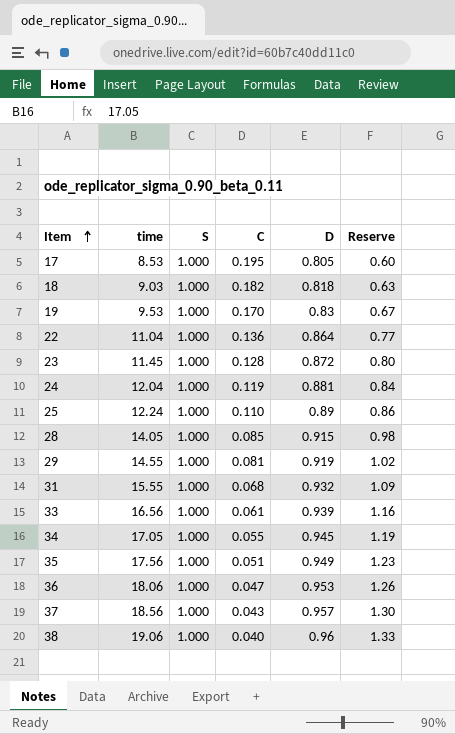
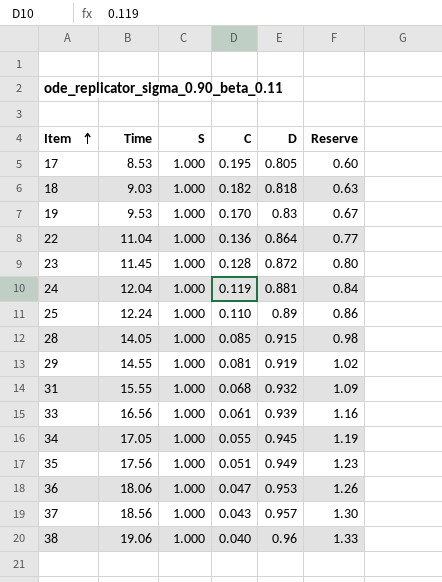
column name: time -> Time

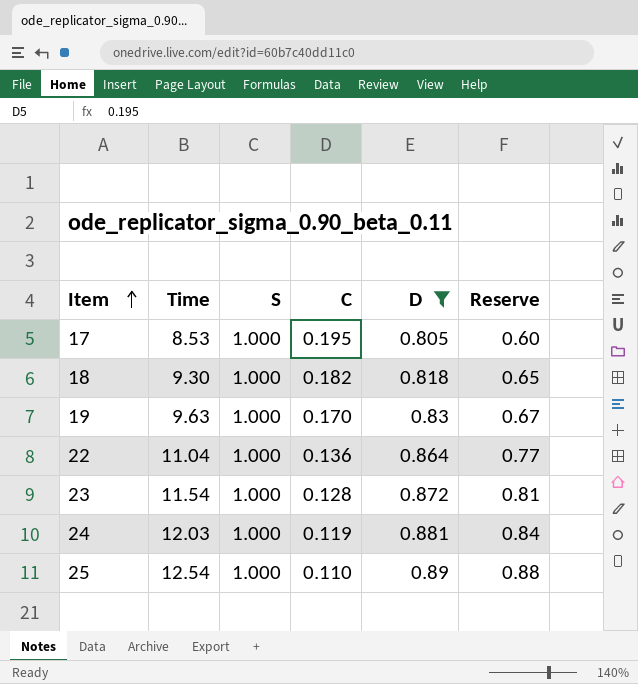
filter: none -> D <= 0.89
18 | Time: 9.03 -> 9.30
18 | Reserve: 0.63 -> 0.65
19 | Time: 9.53 -> 9.63
23 | Time: 11.45 -> 11.54
23 | Reserve: 0.80 -> 0.81
24 | Time: 12.04 -> 12.03
25 | Time: 12.24 -> 12.54
25 | Reserve: 0.86 -> 0.88

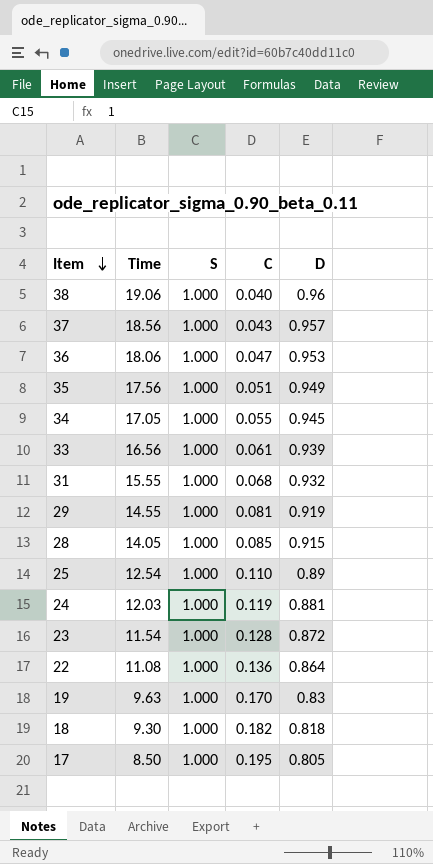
filter: D <= 0.89 -> none
row order: Item ascending -> Item descending
column Reserve | formula: [Time] * 0.07 -> none
22 | Time: 11.04 -> 11.08
17 | Time: 8.53 -> 8.50

